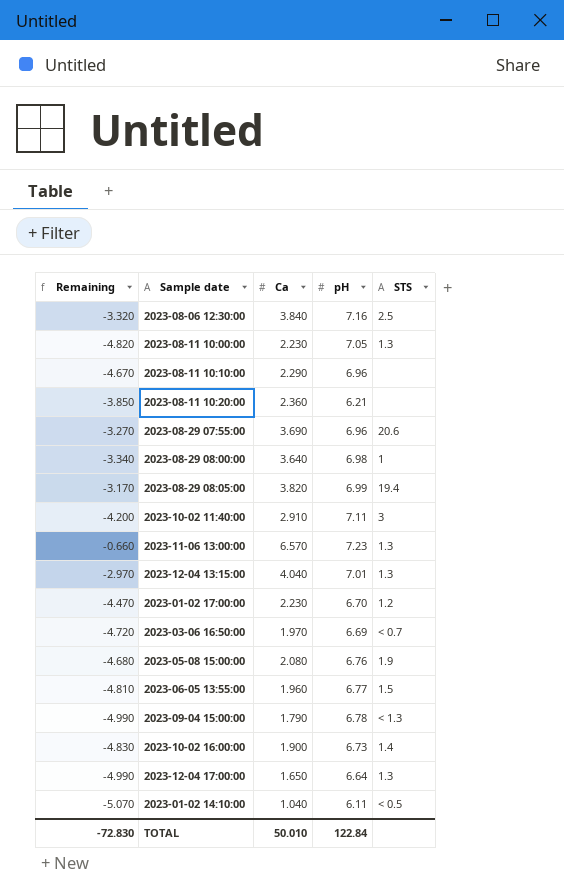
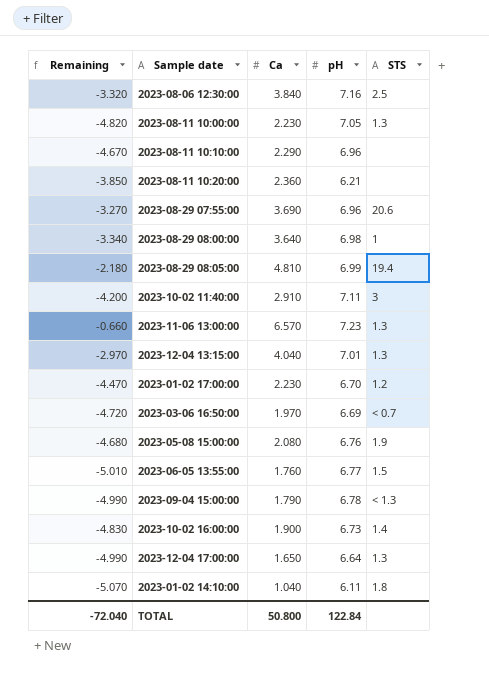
2023-08-29 08:05:00 | Remaining: -3.170 -> -2.180
2023-08-29 08:05:00 | Ca: 3.820 -> 4.810
2023-06-05 13:55:00 | Remaining: -4.810 -> -5.010
2023-06-05 13:55:00 | Ca: 1.960 -> 1.760
2023-01-02 14:10:00 | STS: < 0.5 -> 1.8
TOTAL | Remaining: -72.830 -> -72.040
TOTAL | Ca: 50.010 -> 50.800

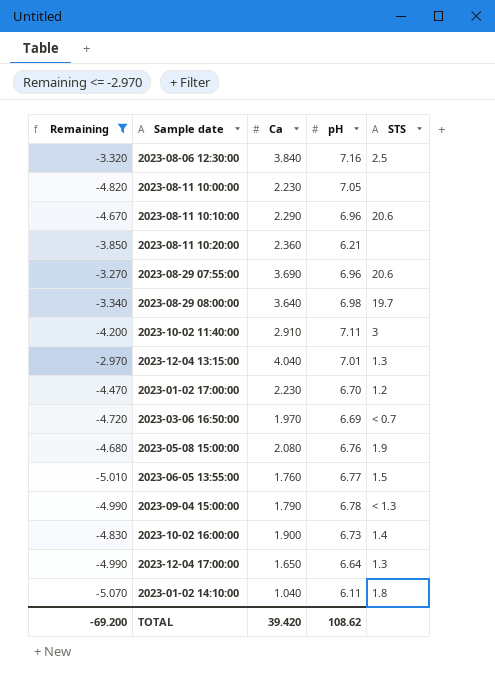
filter: none -> Remaining <= -2.970
2023-08-11 10:00:00 | STS: 1.3 -> none
2023-08-11 10:10:00 | STS: none -> 20.6
2023-08-29 08:00:00 | STS: 1 -> 19.7
TOTAL | Remaining: -72.040 -> -69.200
TOTAL | Ca: 50.800 -> 39.420
TOTAL | pH: 122.84 -> 108.62

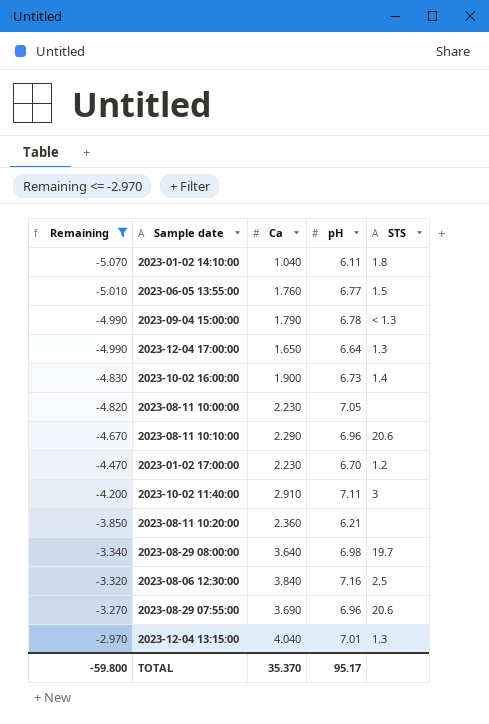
row order: none -> Remaining ascending
row 2023-03-06 16:50:00: -4.720 | 1.970 | 6.69 | < 0.7 -> none
row 2023-05-08 15:00:00: -4.680 | 2.080 | 6.76 | 1.9 -> none
TOTAL | Remaining: -69.200 -> -59.800
TOTAL | Ca: 39.420 -> 35.370
TOTAL | pH: 108.62 -> 95.17

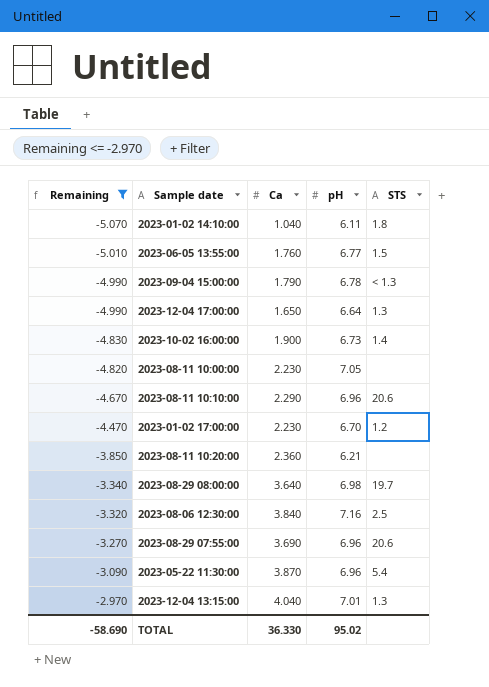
row 2023-10-02 11:40:00: -4.200 | 2.910 | 7.11 | 3 -> none
row 2023-05-22 11:30:00: none -> -3.090 | 3.870 | 6.96 | 5.4
TOTAL | Remaining: -59.800 -> -58.690
TOTAL | Ca: 35.370 -> 36.330
TOTAL | pH: 95.17 -> 95.02

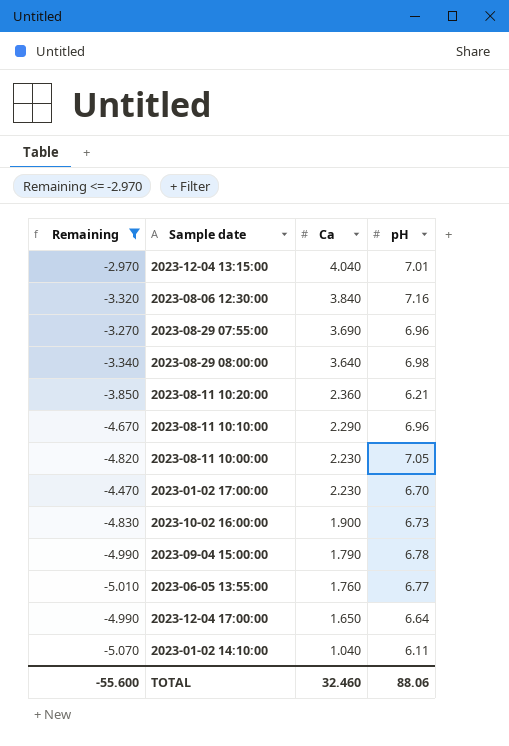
row order: Remaining ascending -> Ca descending
column STS | position: 5 -> none
row 2023-05-22 11:30:00: -3.090 | 3.870 | 6.96 | 5.4 -> none
TOTAL | Remaining: -58.690 -> -55.600
TOTAL | Ca: 36.330 -> 32.460
TOTAL | pH: 95.02 -> 88.06

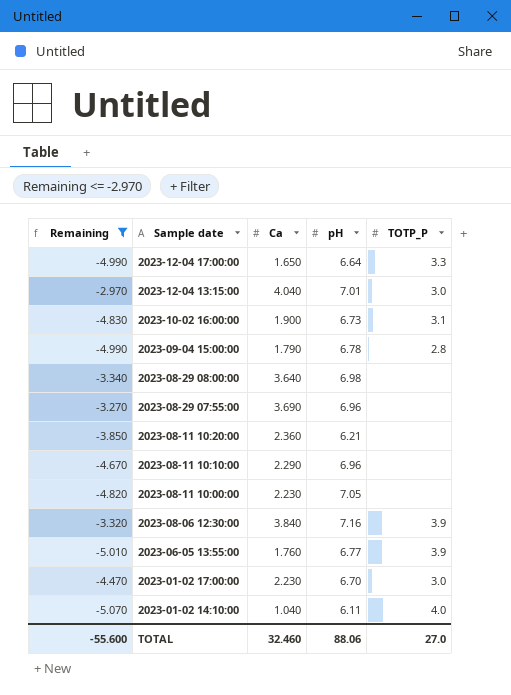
row order: Ca descending -> Sample date descending
column TOTP_P | position: none -> 5

